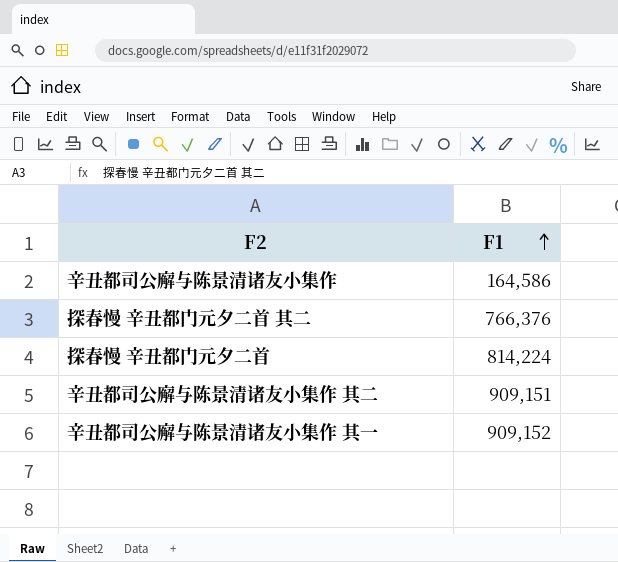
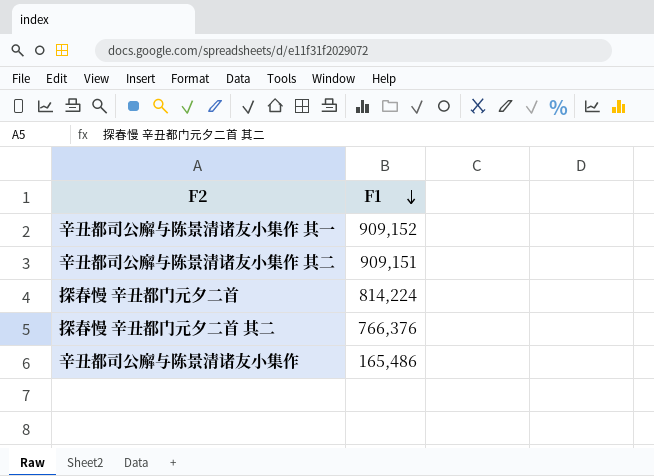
row order: F1 ascending -> F1 descending
辛丑都司公廨与陈景清诸友小集作 | F1: 164,586 -> 165,486

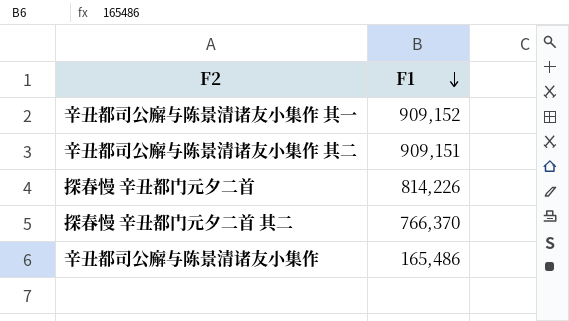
探春慢 辛丑都门元夕二首 | F1: 814,224 -> 814,226
探春慢 辛丑都门元夕二首 其二 | F1: 766,376 -> 766,370

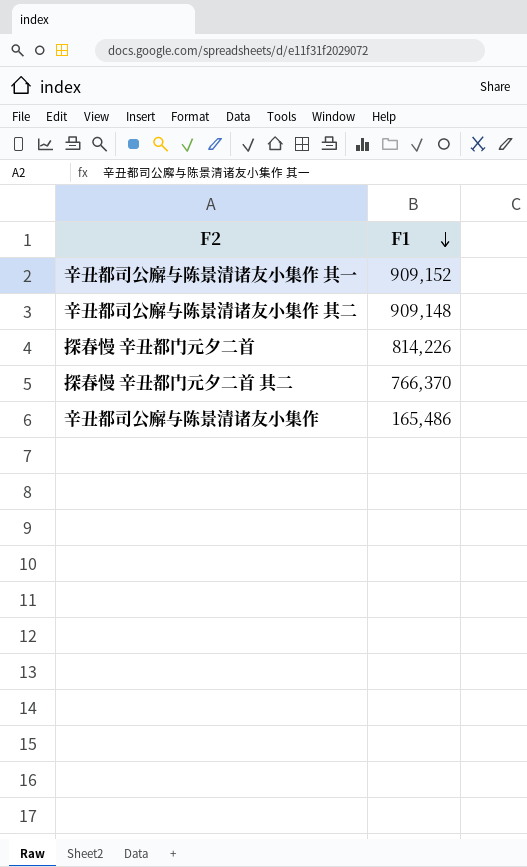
辛丑都司公廨与陈景清诸友小集作 其二 | F1: 909,151 -> 909,148

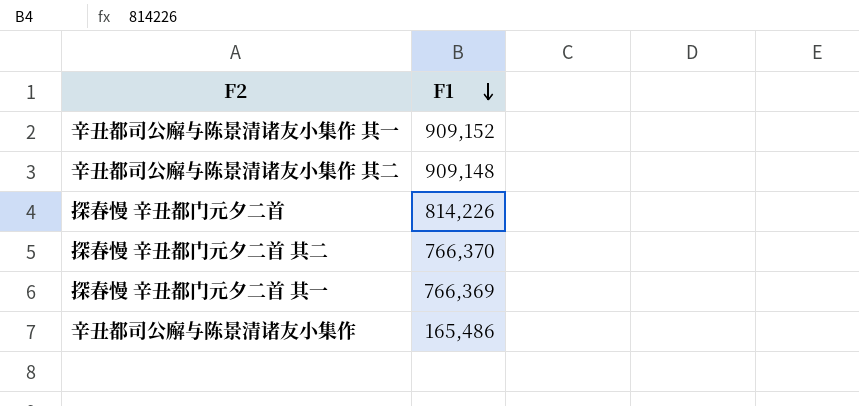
row 探春慢 辛丑都门元夕二首 其一: none -> 766,369

